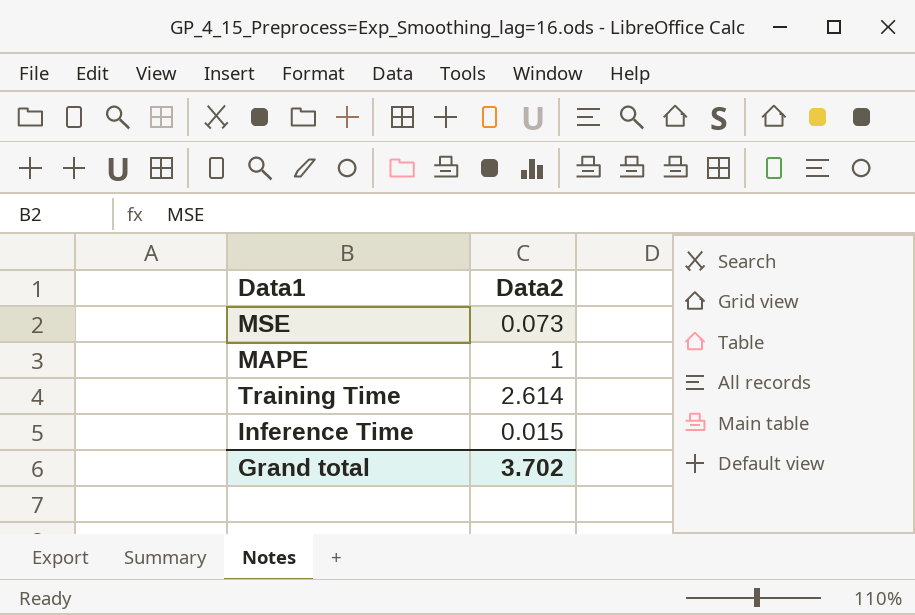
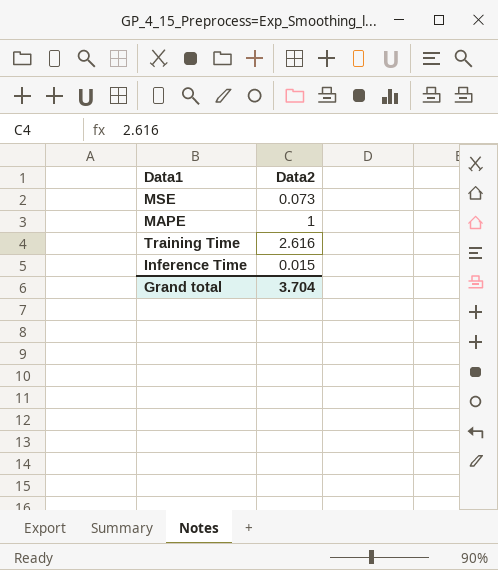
Training Time | Data2: 2.614 -> 2.616
Grand total | Data2: 3.702 -> 3.704

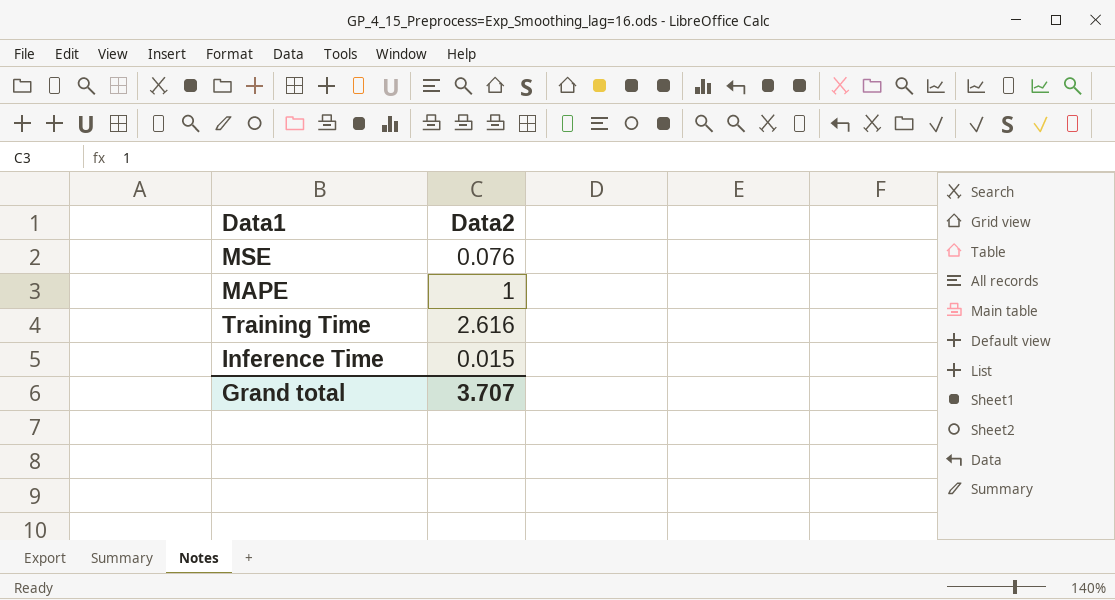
MSE | Data2: 0.073 -> 0.076
Grand total | Data2: 3.704 -> 3.707

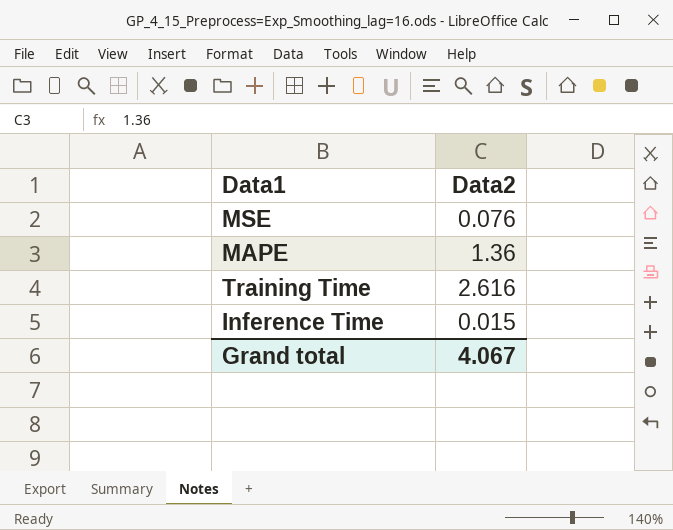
MAPE | Data2: 1 -> 1.36
Grand total | Data2: 3.707 -> 4.067

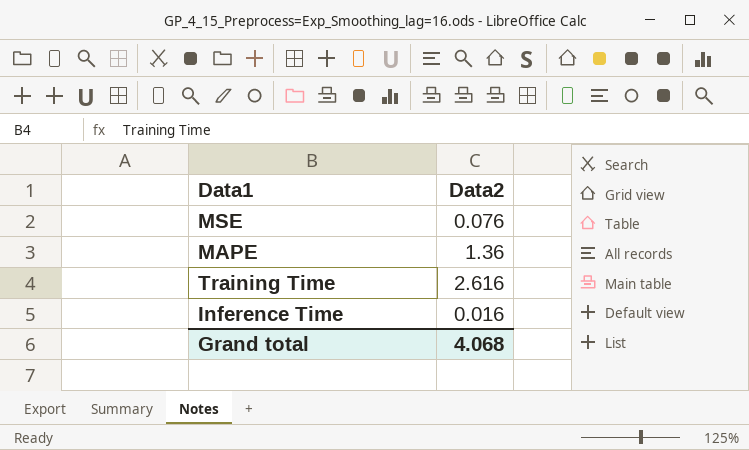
Inference Time | Data2: 0.015 -> 0.016
Grand total | Data2: 4.067 -> 4.068

